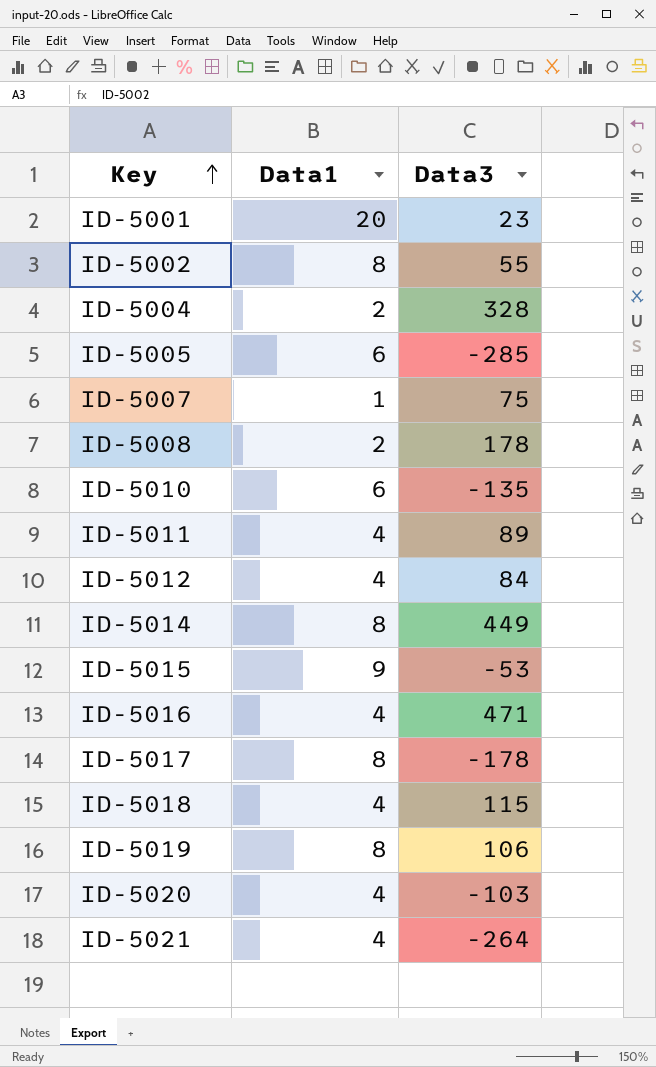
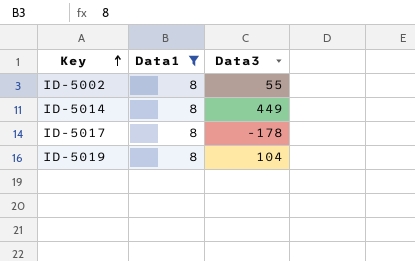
filter: none -> Data1 = 8
ID-5019 | Data3: 106 -> 104

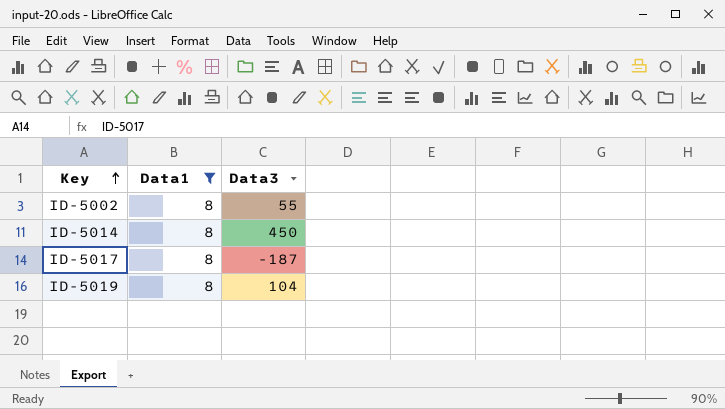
ID-5014 | Data3: 449 -> 450
ID-5017 | Data3: -178 -> -187

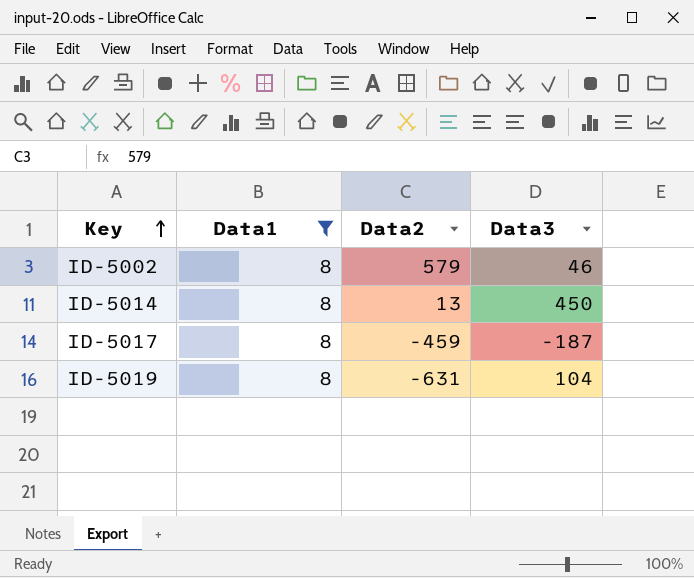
column Data2 | position: none -> 3
ID-5002 | Data3: 55 -> 46

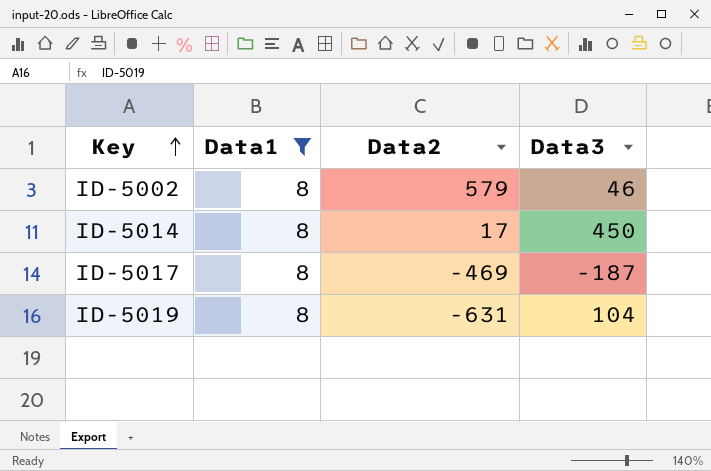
ID-5014 | Data2: 13 -> 17
ID-5017 | Data2: -459 -> -469

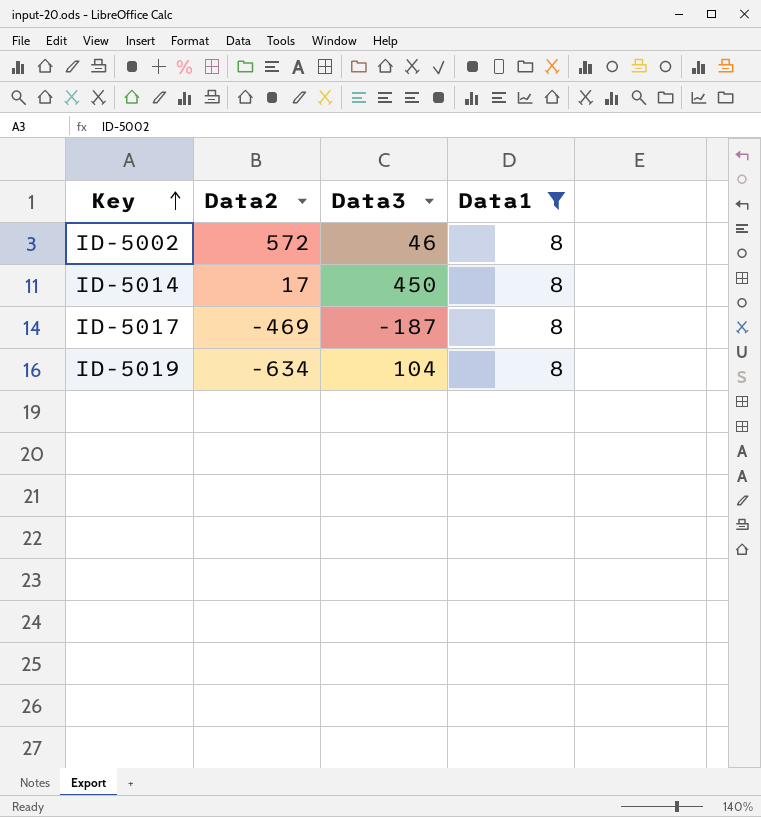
column Data1 | position: 2 -> 4
ID-5002 | Data2: 579 -> 572
ID-5019 | Data2: -631 -> -634

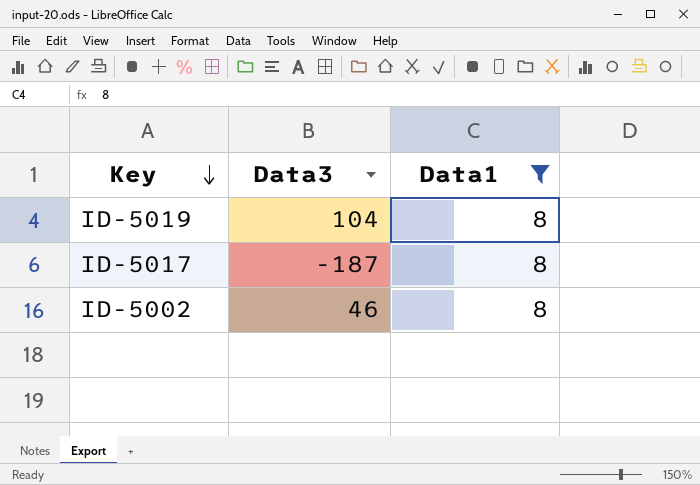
row order: Key ascending -> Key descending
column Data2 | position: 2 -> none
row ID-5014: 17 | 450 | 8 -> none

